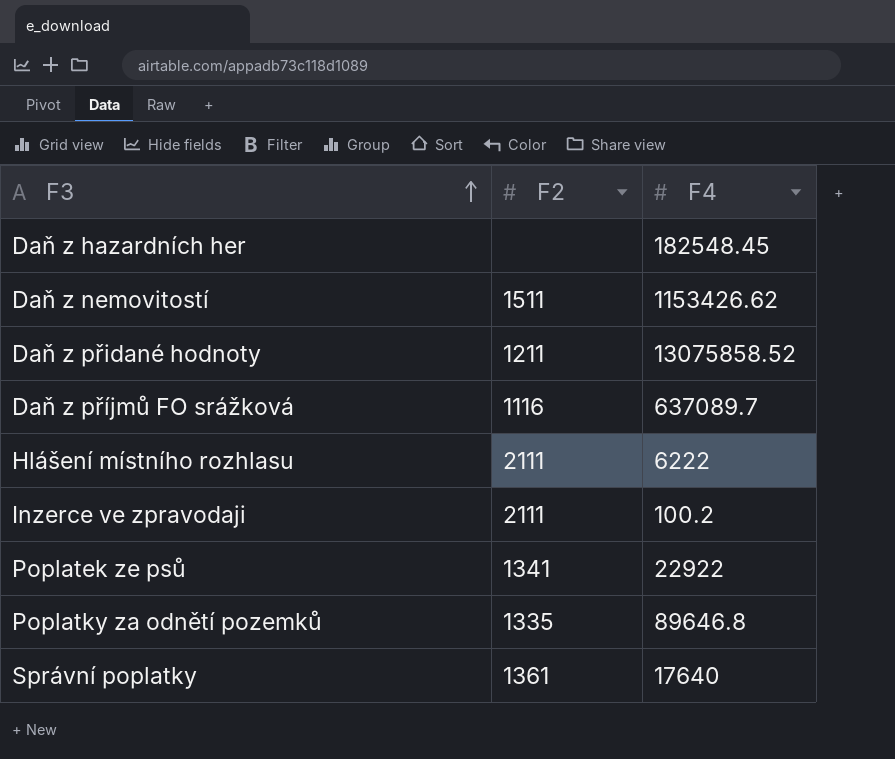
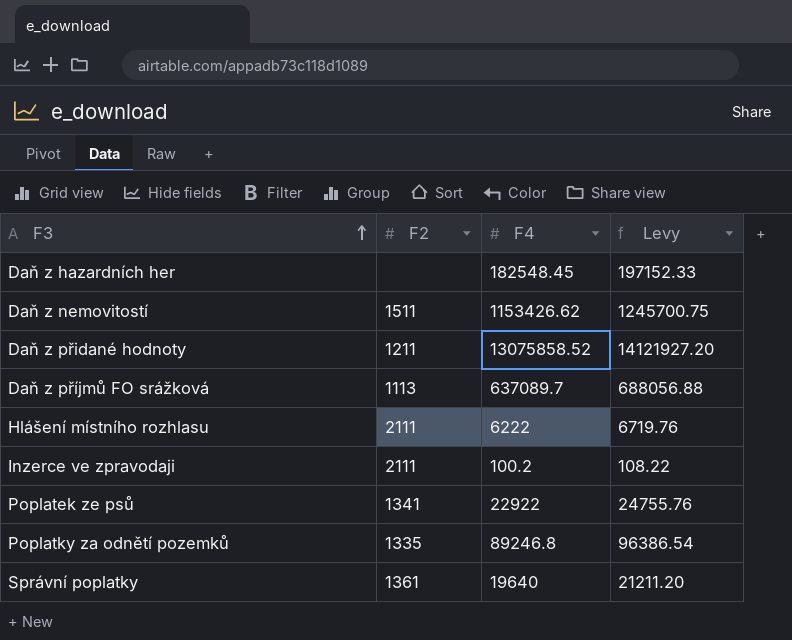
column Levy | formula: none -> [F4] * 1.08
Daň z příjmů FO srážková | F2: 1116 -> 1113
Poplatky za odnětí pozemků | F4: 89646.8 -> 89246.8
Správní poplatky | F4: 17640 -> 19640

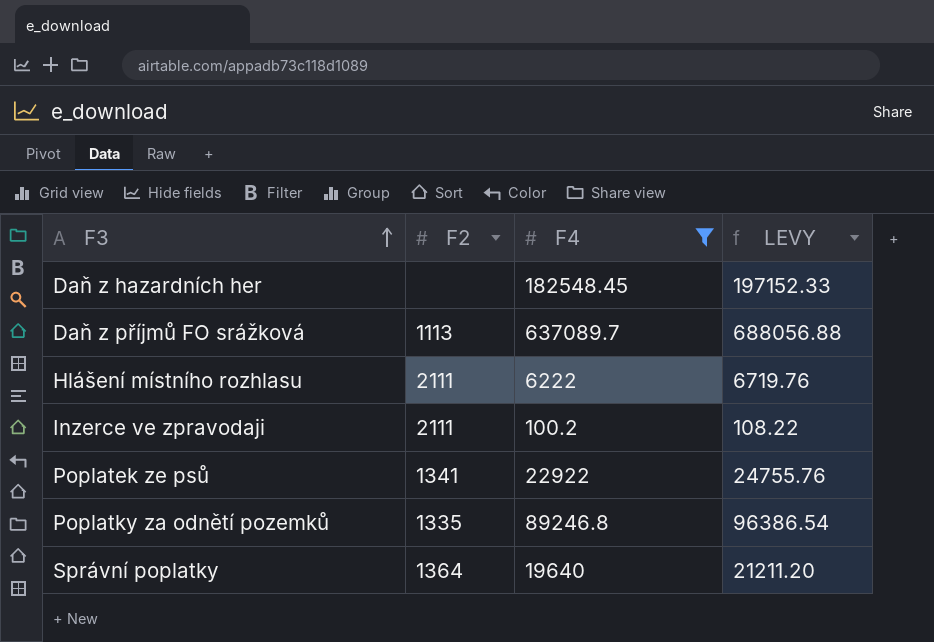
filter: none -> F4 <= 637089.7
column name: Levy -> LEVY
Správní poplatky | F2: 1361 -> 1364

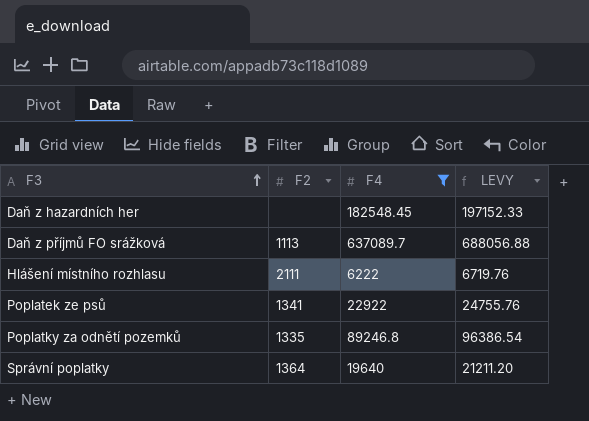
row Inzerce ve zpravodaji: 2111 | 100.2 | 108.22 -> none

